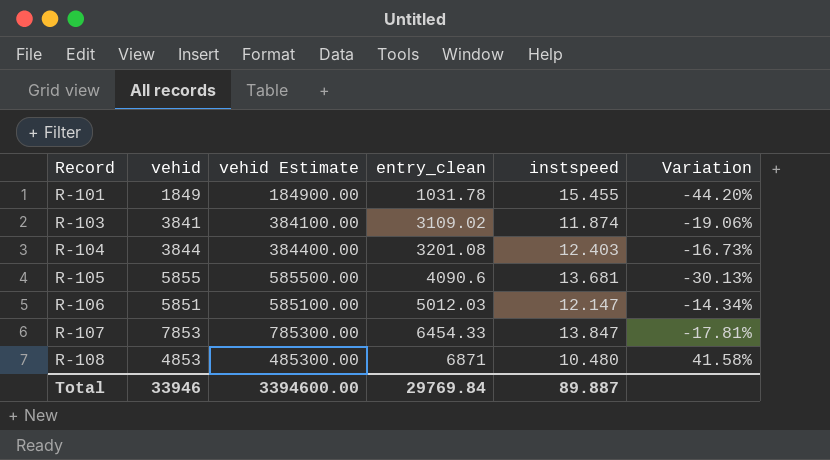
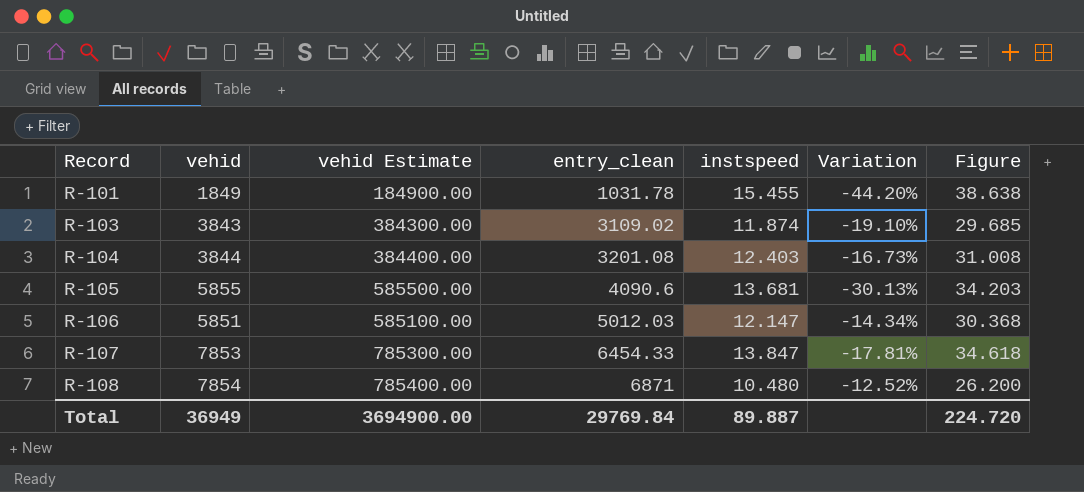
column Figure | formula: none -> [instspeed] * 2.5
R-103 | vehid: 3841 -> 3843
R-103 | vehid Estimate: 384100.00 -> 384300.00
R-103 | Variation: -19.06% -> -19.10%
R-108 | vehid: 4853 -> 7854
R-108 | vehid Estimate: 485300.00 -> 785400.00
R-108 | Variation: 41.58% -> -12.52%
Total | vehid: 33946 -> 36949
Total | vehid Estimate: 3394600.00 -> 3694900.00

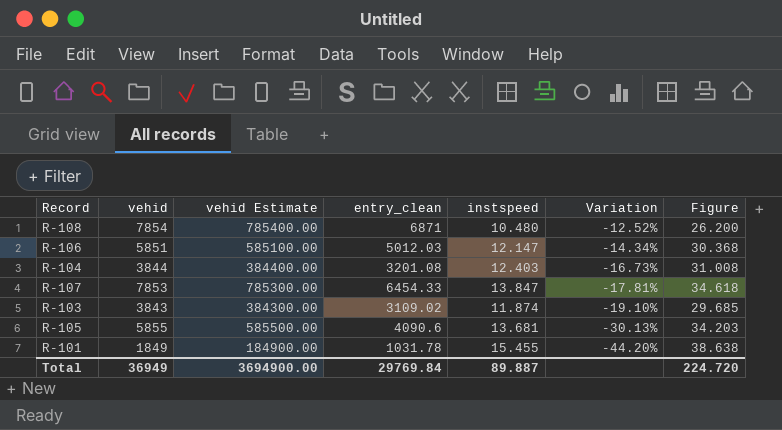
row order: Record ascending -> Variation descending

